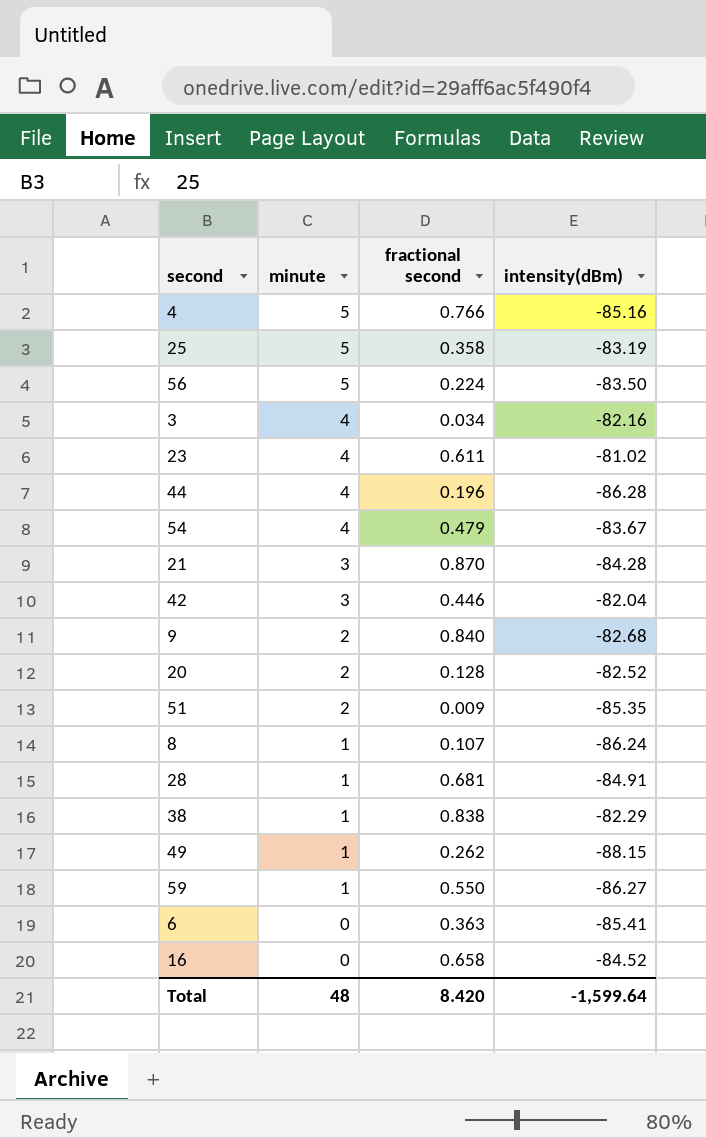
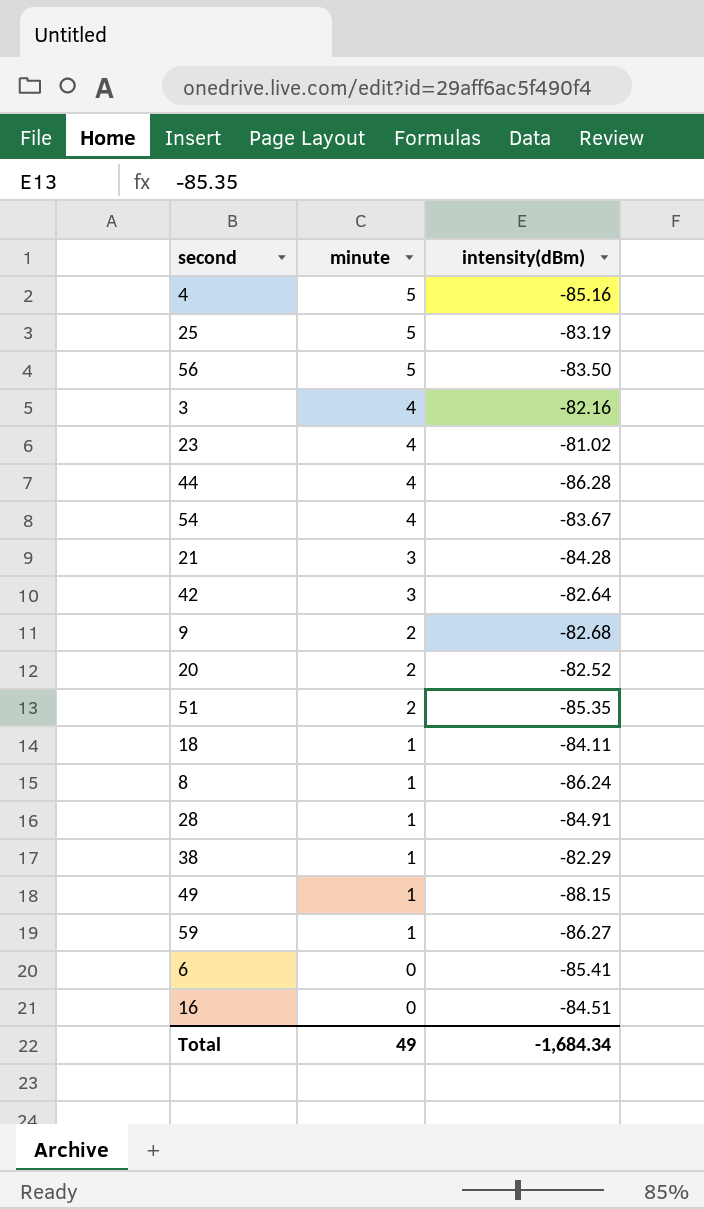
column fractional second | position: 3 -> none
42 | intensity(dBm): -82.04 -> -82.64
row 18: none -> 1 | -84.11
16 | intensity(dBm): -84.52 -> -84.51
Total | minute: 48 -> 49
Total | intensity(dBm): -1,599.64 -> -1,684.34

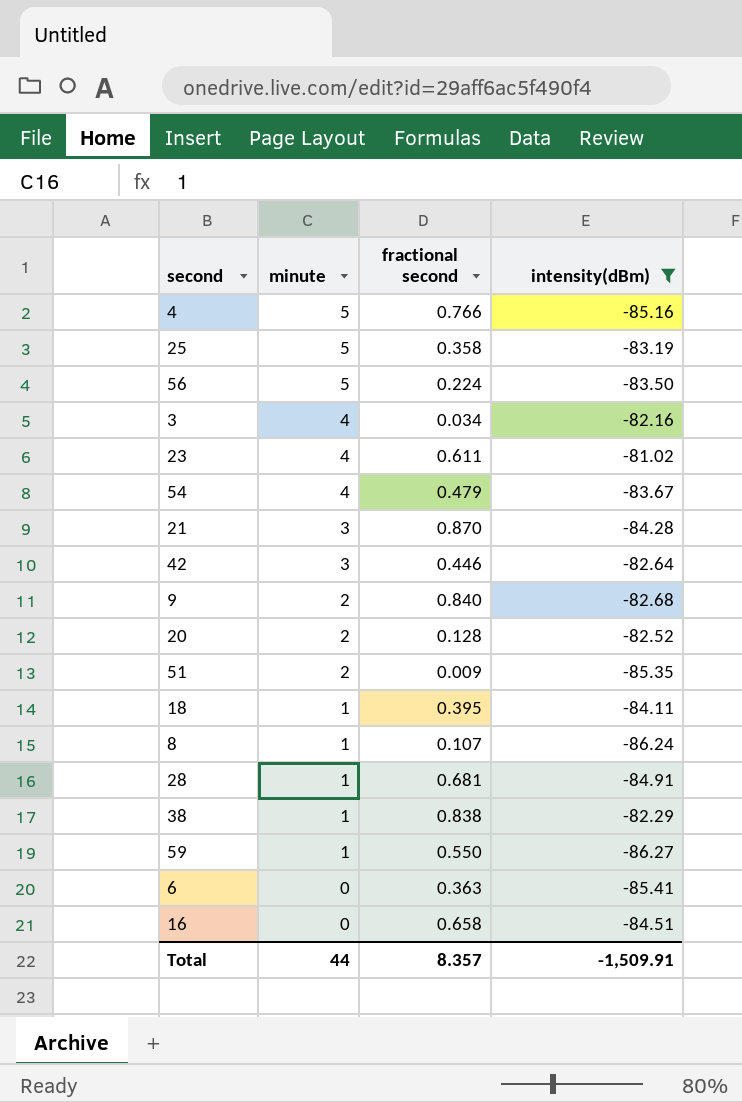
filter: none -> intensity(dBm) >= -86.27
column fractional second | position: none -> 3
Total | minute: 49 -> 44
Total | intensity(dBm): -1,684.34 -> -1,509.91

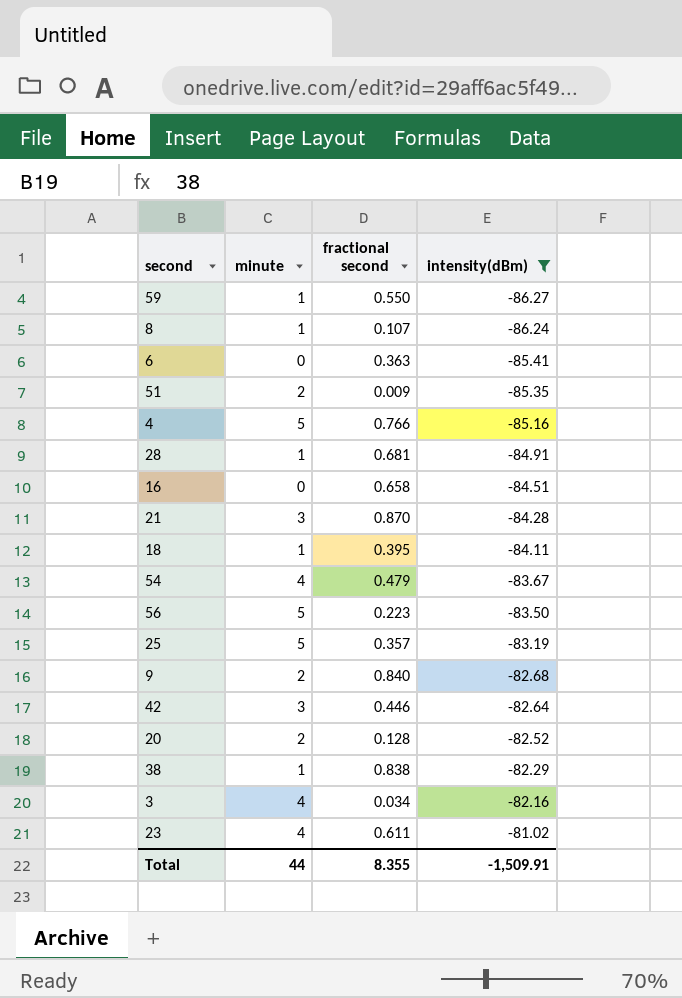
row order: minute descending -> intensity(dBm) ascending
56 | fractional second: 0.224 -> 0.223
25 | fractional second: 0.358 -> 0.357
Total | fractional second: 8.357 -> 8.355

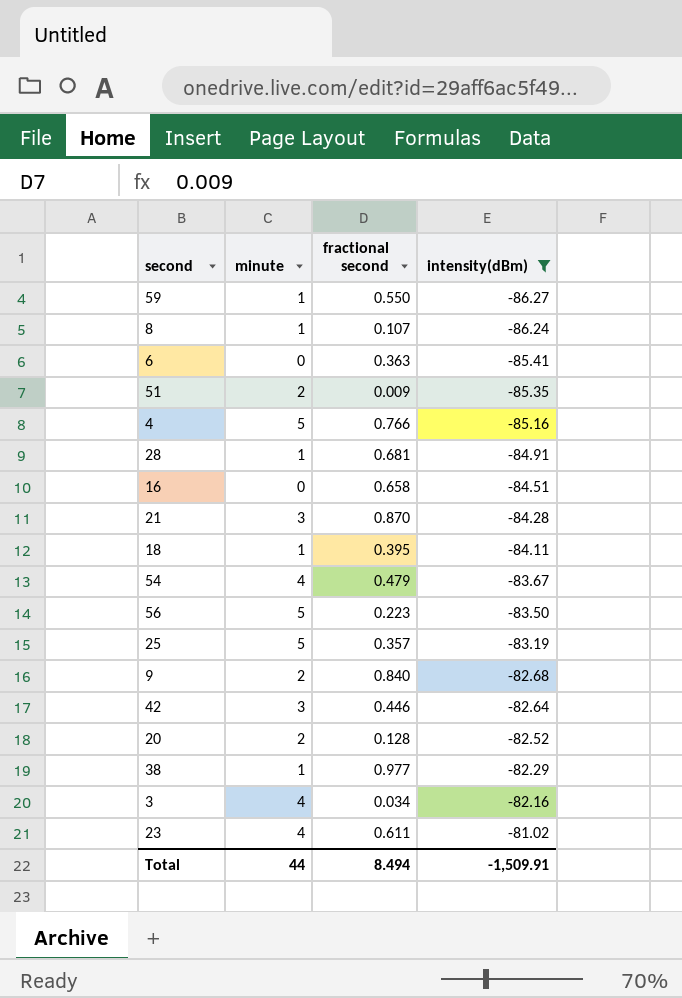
38 | fractional second: 0.838 -> 0.977
Total | fractional second: 8.355 -> 8.494

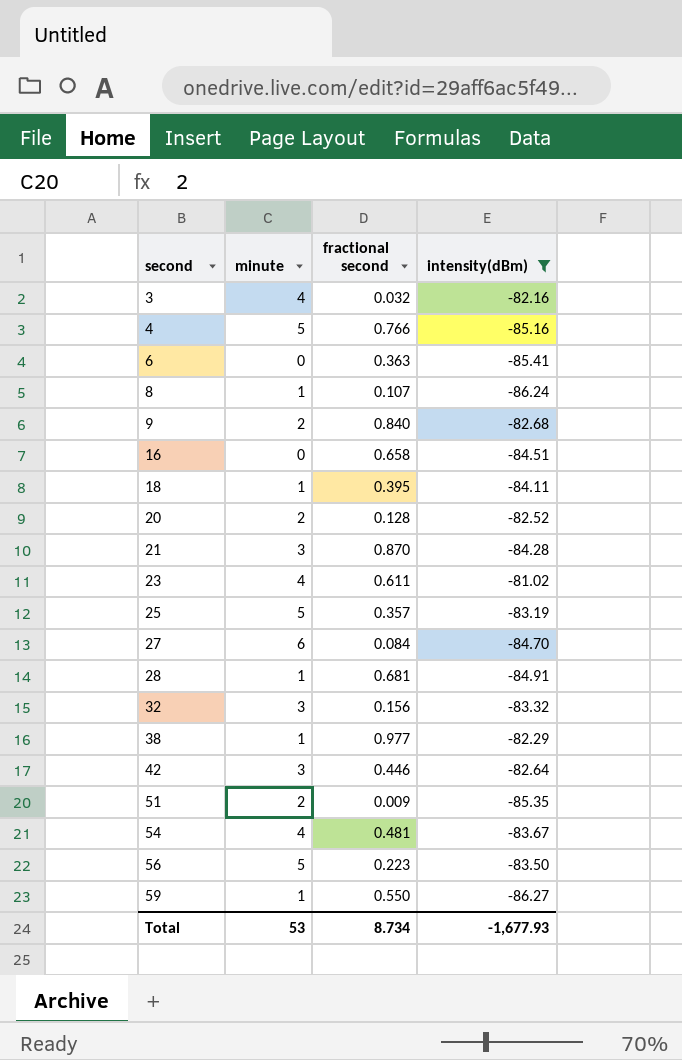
row order: intensity(dBm) ascending -> second ascending
3 | fractional second: 0.034 -> 0.032
row 27: none -> 6 | 0.084 | -84.70
row 32: none -> 3 | 0.156 | -83.32
54 | fractional second: 0.479 -> 0.481
Total | minute: 44 -> 53
Total | fractional second: 8.494 -> 8.734
Total | intensity(dBm): -1,509.91 -> -1,677.93

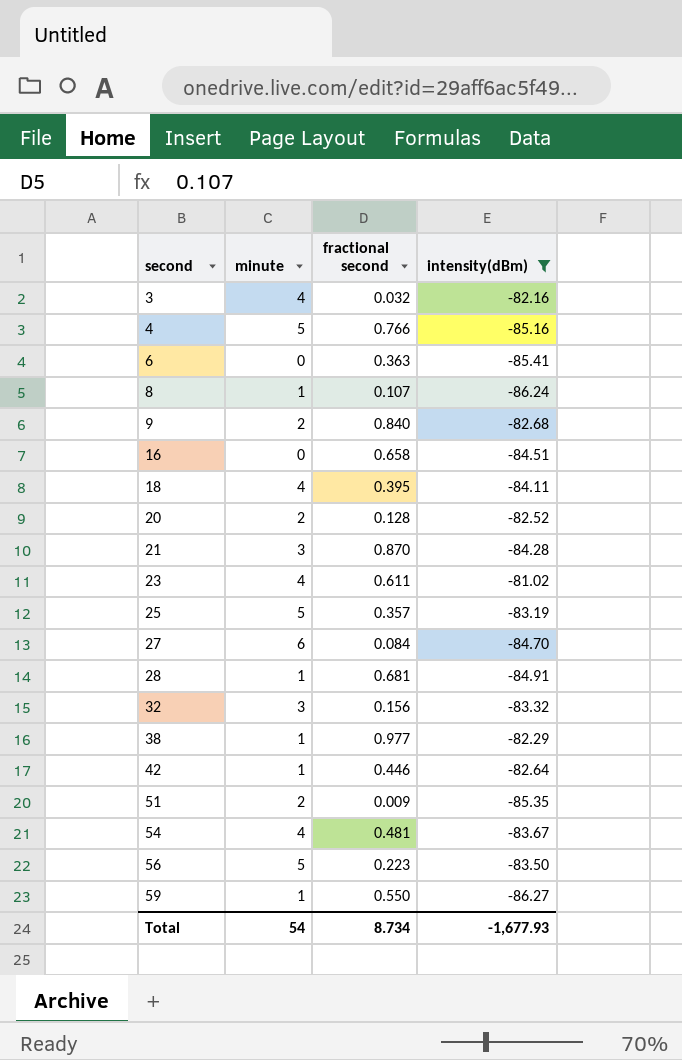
18 | minute: 1 -> 4
42 | minute: 3 -> 1
Total | minute: 53 -> 54

